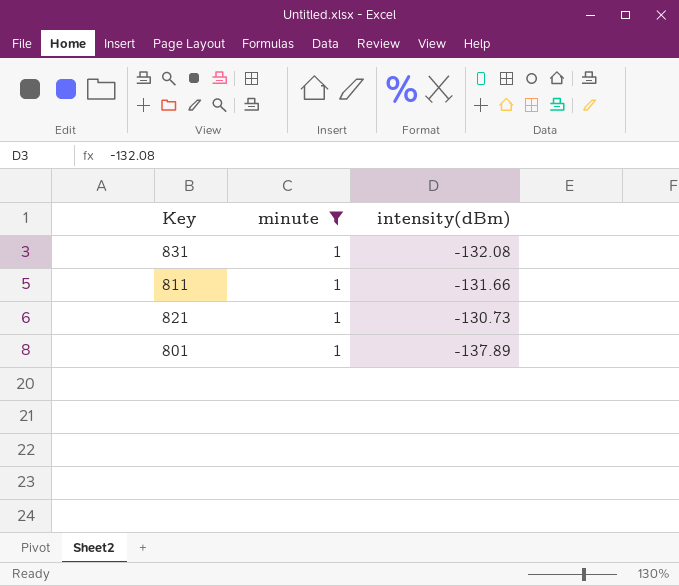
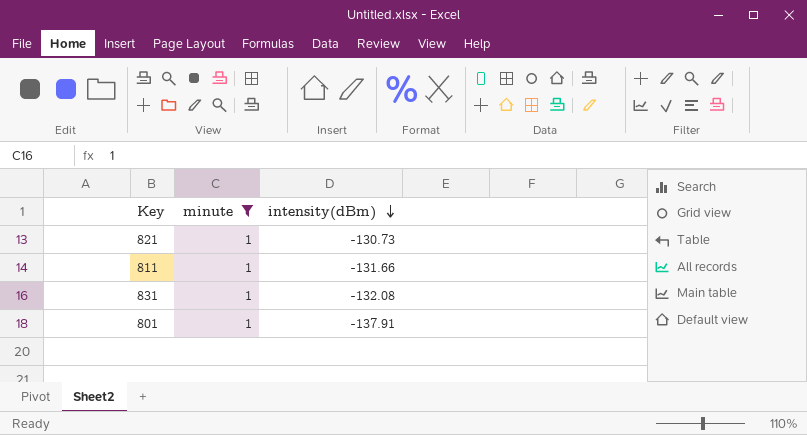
row order: none -> intensity(dBm) descending
801 | intensity(dBm): -137.89 -> -137.91

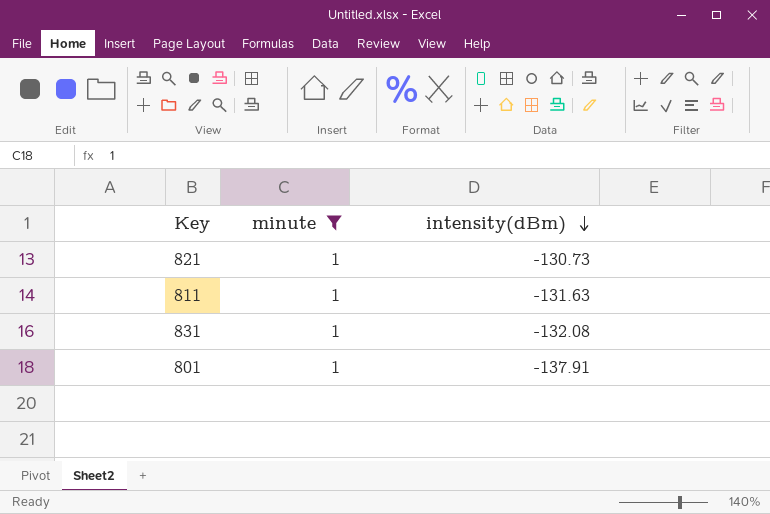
811 | intensity(dBm): -131.66 -> -131.63

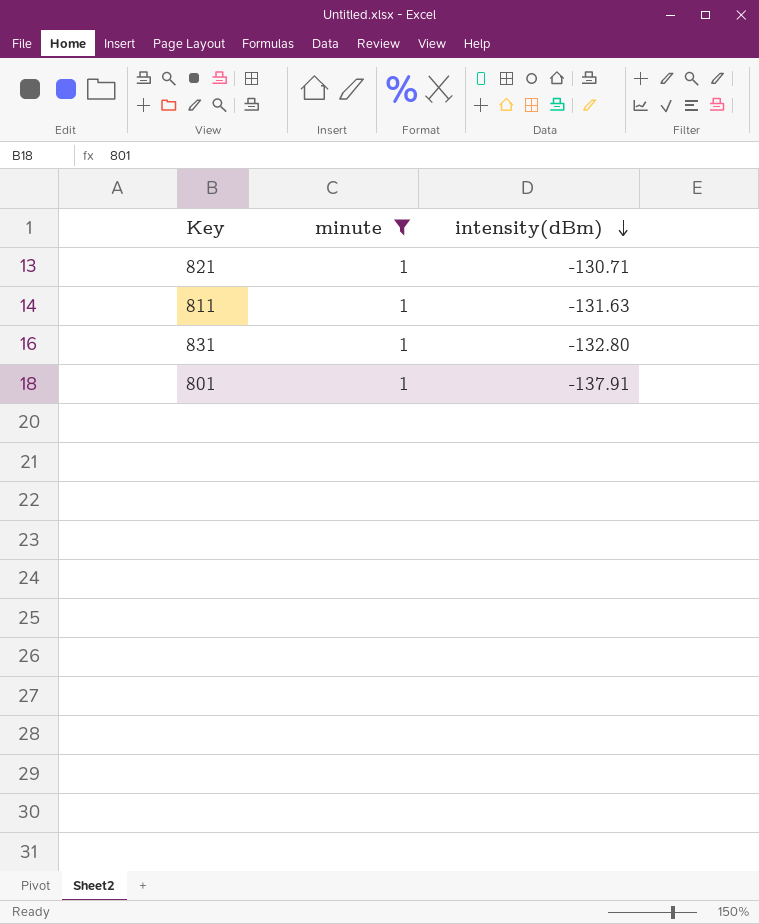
821 | intensity(dBm): -130.73 -> -130.71
831 | intensity(dBm): -132.08 -> -132.80

